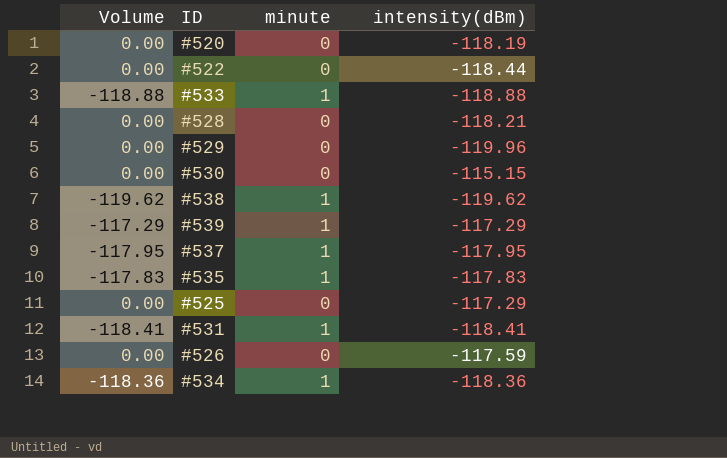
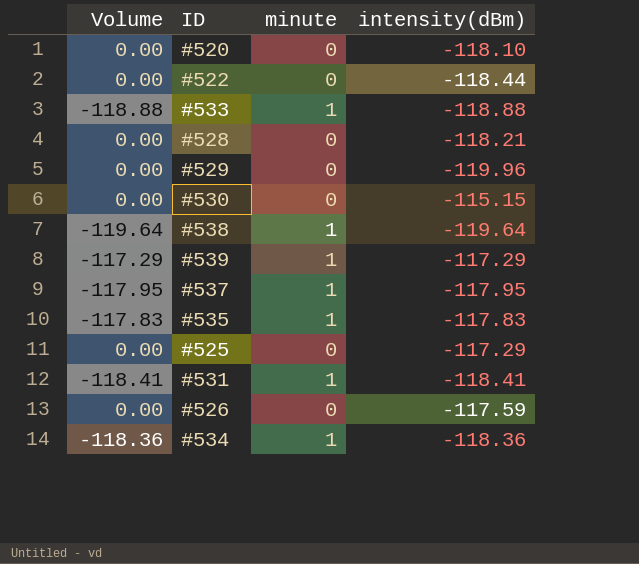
#520 | intensity(dBm): -118.19 -> -118.10
#538 | Volume: -119.62 -> -119.64
#538 | intensity(dBm): -119.62 -> -119.64

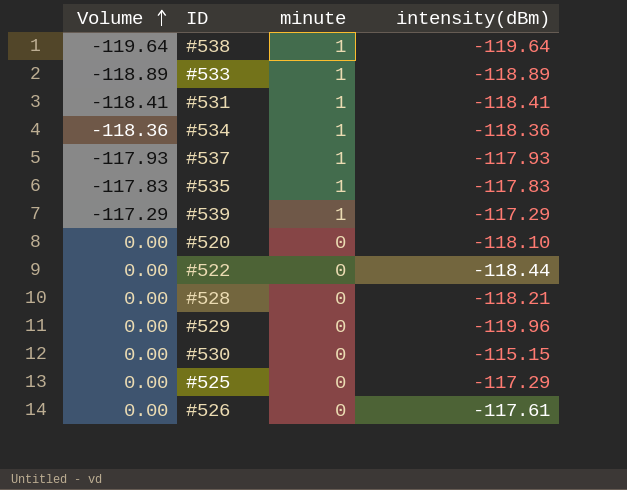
row order: none -> Volume ascending
#533 | Volume: -118.88 -> -118.89
#533 | intensity(dBm): -118.88 -> -118.89
#537 | Volume: -117.95 -> -117.93
#537 | intensity(dBm): -117.95 -> -117.93
#526 | intensity(dBm): -117.59 -> -117.61

